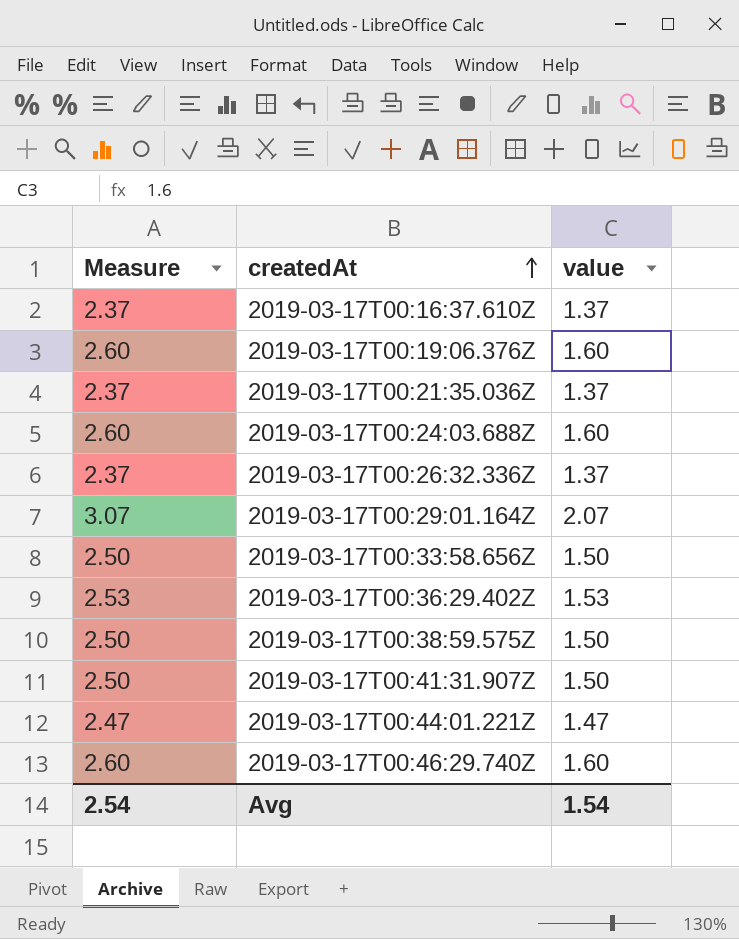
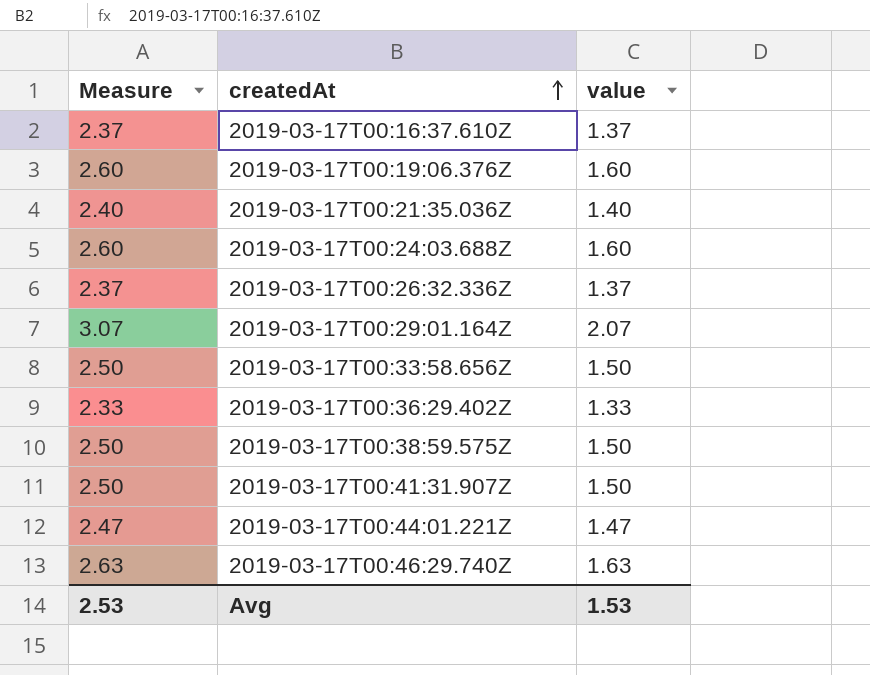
2019-03-17T00:21:35.036Z | Measure: 2.37 -> 2.40
2019-03-17T00:21:35.036Z | value: 1.37 -> 1.40
2019-03-17T00:36:29.402Z | Measure: 2.53 -> 2.33
2019-03-17T00:36:29.402Z | value: 1.53 -> 1.33
2019-03-17T00:46:29.740Z | Measure: 2.60 -> 2.63
2019-03-17T00:46:29.740Z | value: 1.60 -> 1.63
Avg | Measure: 2.54 -> 2.53
Avg | value: 1.54 -> 1.53

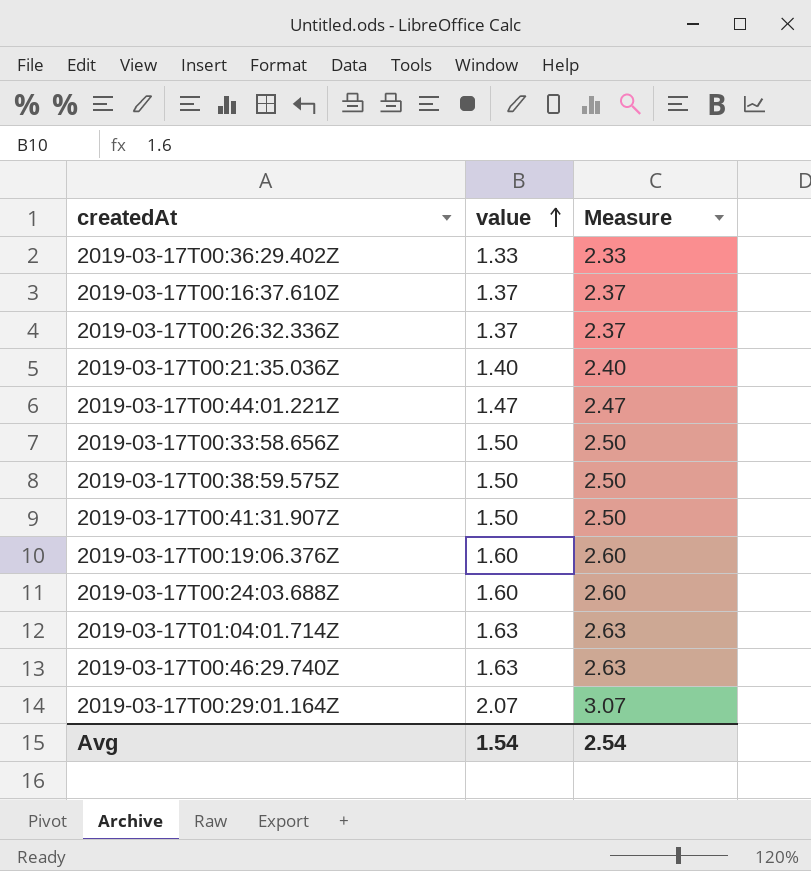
row order: createdAt ascending -> value ascending
column Measure | position: 1 -> 3
row 2019-03-17T01:04:01.714Z: none -> 1.63 | 2.63
Avg | value: 1.53 -> 1.54
Avg | Measure: 2.53 -> 2.54

